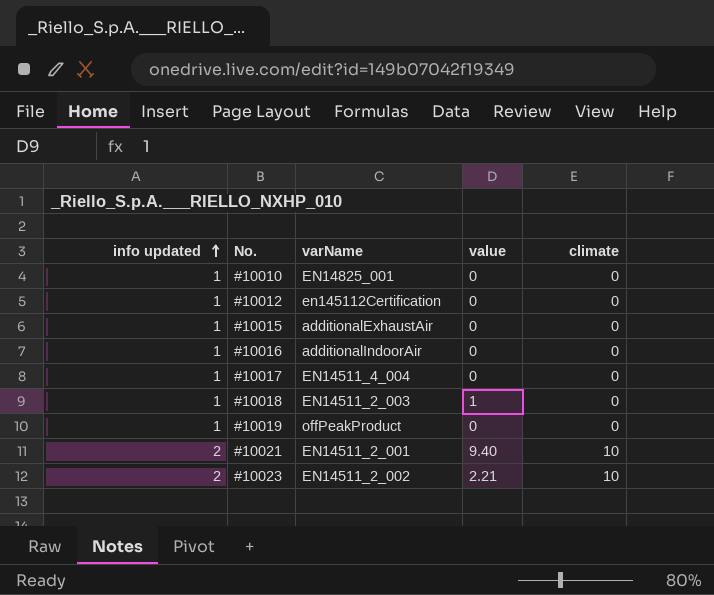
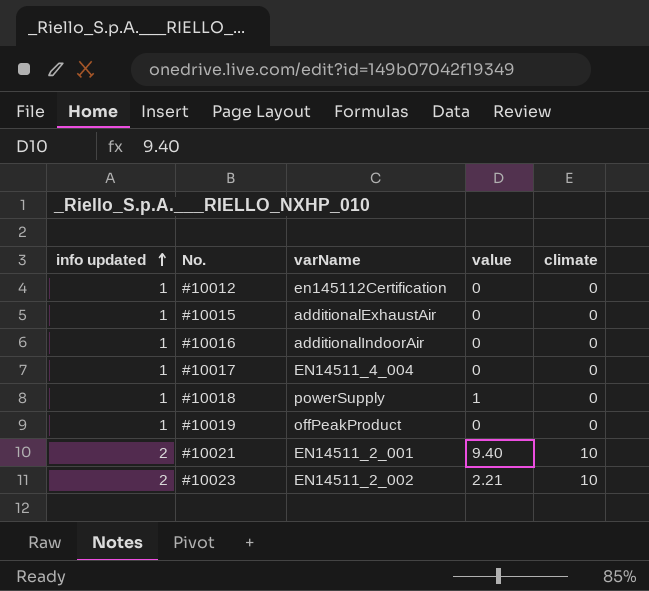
row #10010: 1 | EN14825_001 | 0 | 0 -> none
#10018 | varName: EN14511_2_003 -> powerSupply

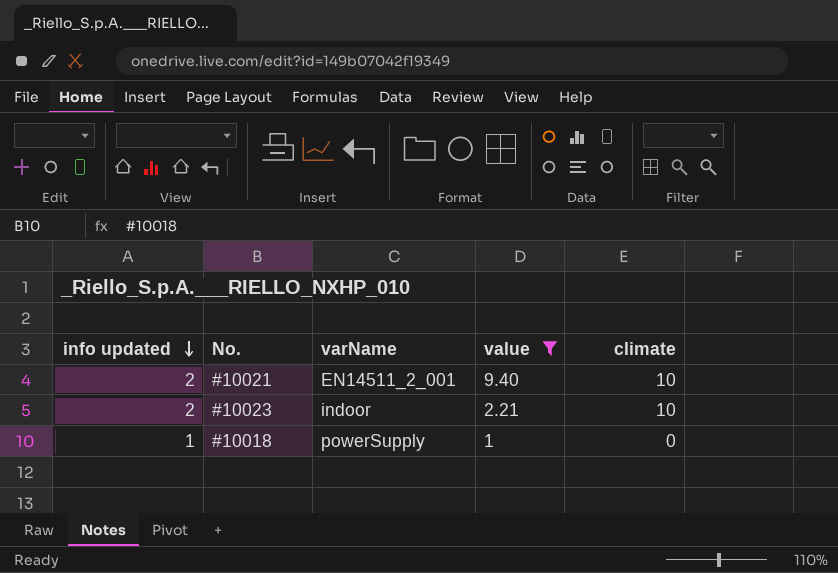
filter: none -> value != 0
row order: info updated ascending -> info updated descending
#10023 | varName: EN14511_2_002 -> indoor

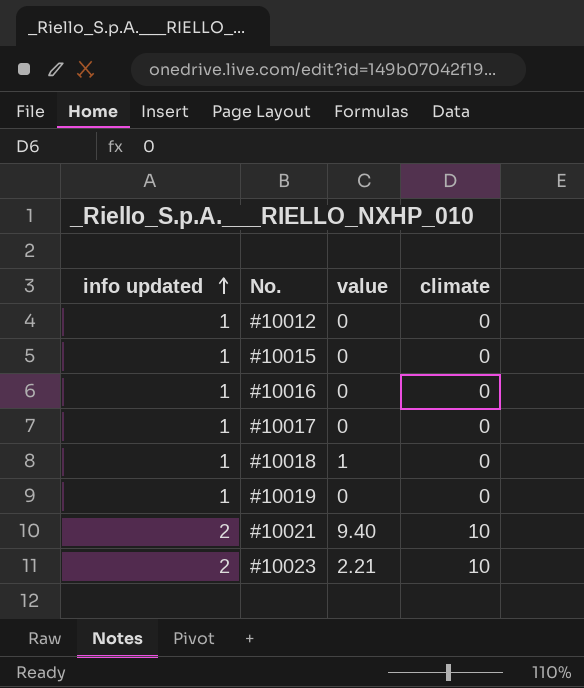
filter: value != 0 -> none
row order: info updated descending -> info updated ascending
column varName | position: 3 -> none

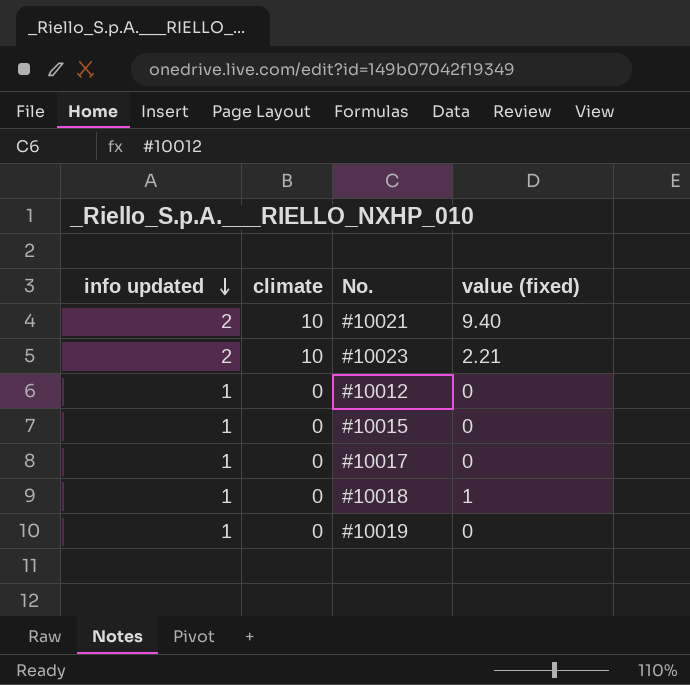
row order: info updated ascending -> info updated descending
column climate | position: 4 -> 2
column name: value -> value (fixed)
row #10016: 1 | 0 | 0 -> none

